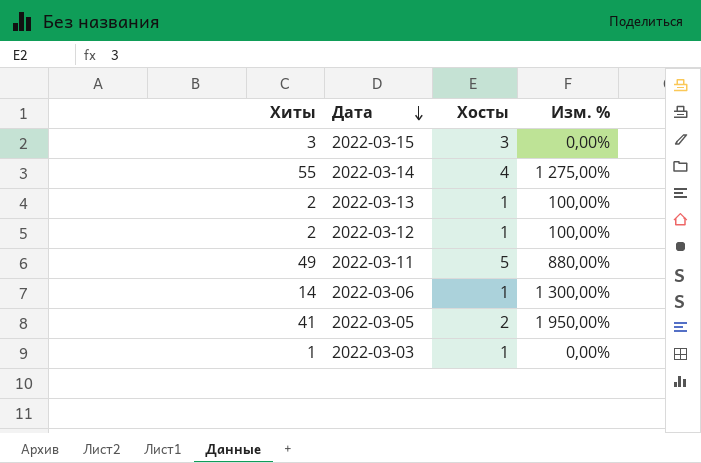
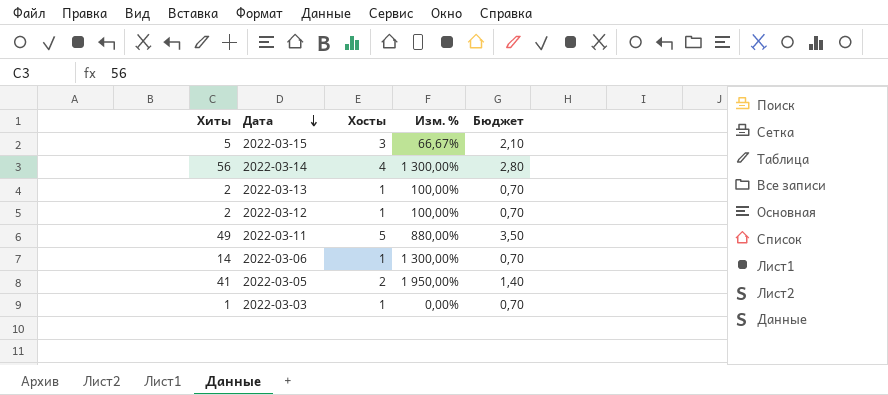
column Бюджет | formula: none -> [Хосты] * 0,7
2022-03-15 | Хиты: 3 -> 5
2022-03-15 | Изм. %: 0,00% -> 66,67%
2022-03-14 | Хиты: 55 -> 56
2022-03-14 | Изм. %: 1 275,00% -> 1 300,00%

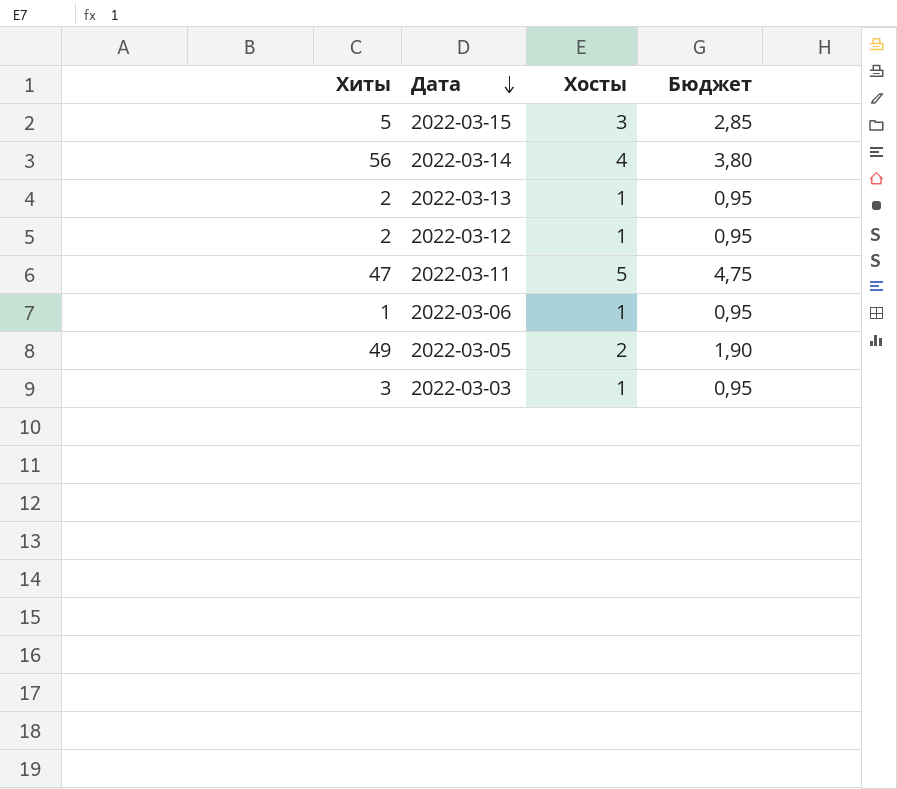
column Изм. % | formula: ([Хиты] - [Хосты]) / [Хосты] -> none
column Бюджет | formula: [Хосты] * 0,7 -> [Хосты] * 0,95
2022-03-11 | Хиты: 49 -> 47
2022-03-06 | Хиты: 14 -> 1
2022-03-05 | Хиты: 41 -> 49
2022-03-03 | Хиты: 1 -> 3

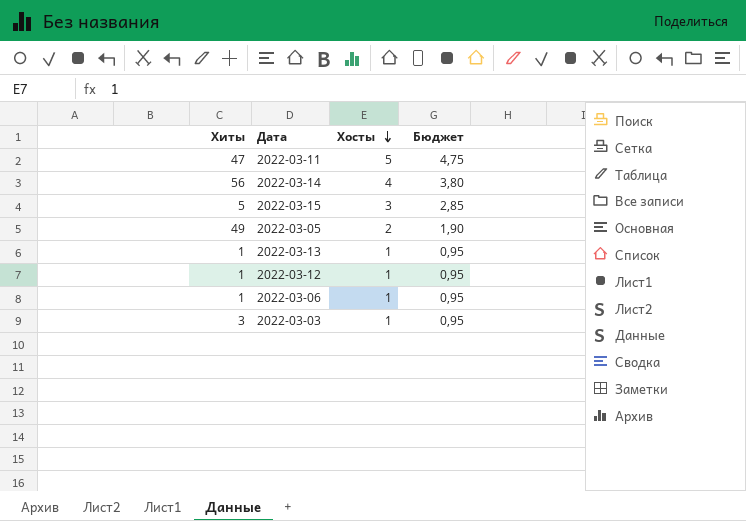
row order: Дата descending -> Хосты descending
2022-03-13 | Хиты: 2 -> 1
2022-03-12 | Хиты: 2 -> 1

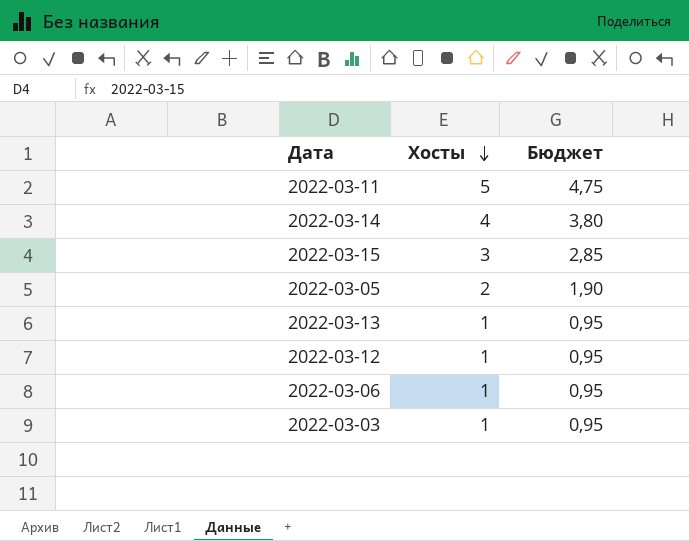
column Хиты | position: 1 -> none

